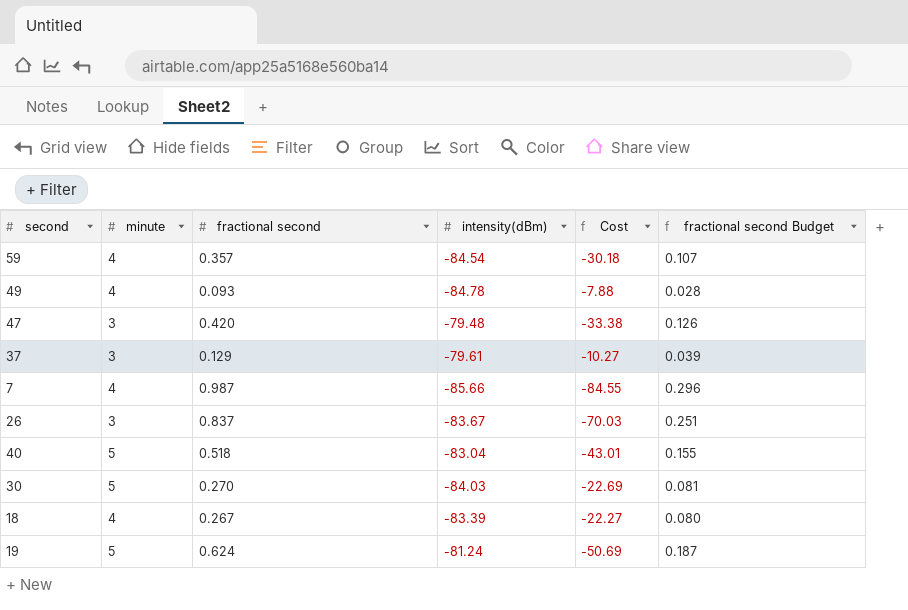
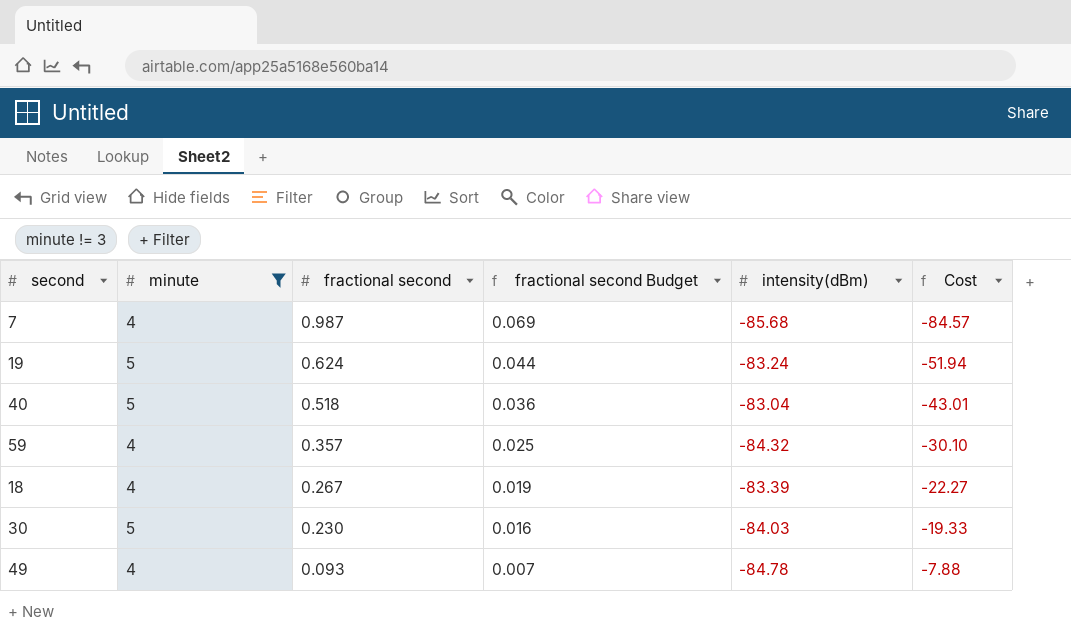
filter: none -> minute != 3
row order: none -> fractional second descending
column fractional second Budget | formula: [fractional second] * 0.3 -> [fractional second] * 0.07
column fractional second Budget | position: 6 -> 4
7 | intensity(dBm): -85.66 -> -85.68
7 | Cost: -84.55 -> -84.57
19 | intensity(dBm): -81.24 -> -83.24
19 | Cost: -50.69 -> -51.94
59 | intensity(dBm): -84.54 -> -84.32
59 | Cost: -30.18 -> -30.10
30 | fractional second: 0.270 -> 0.230
30 | Cost: -22.69 -> -19.33

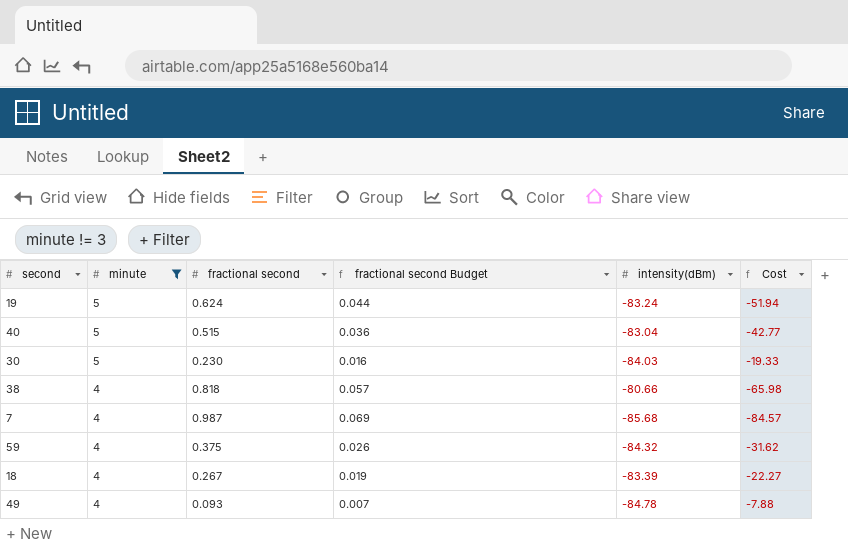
row order: fractional second descending -> minute descending
40 | fractional second: 0.518 -> 0.515
40 | Cost: -43.01 -> -42.77
row 38: none -> 4 | 0.818 | 0.057 | -80.66 | -65.98
59 | fractional second: 0.357 -> 0.375
59 | fractional second Budget: 0.025 -> 0.026
59 | Cost: -30.10 -> -31.62

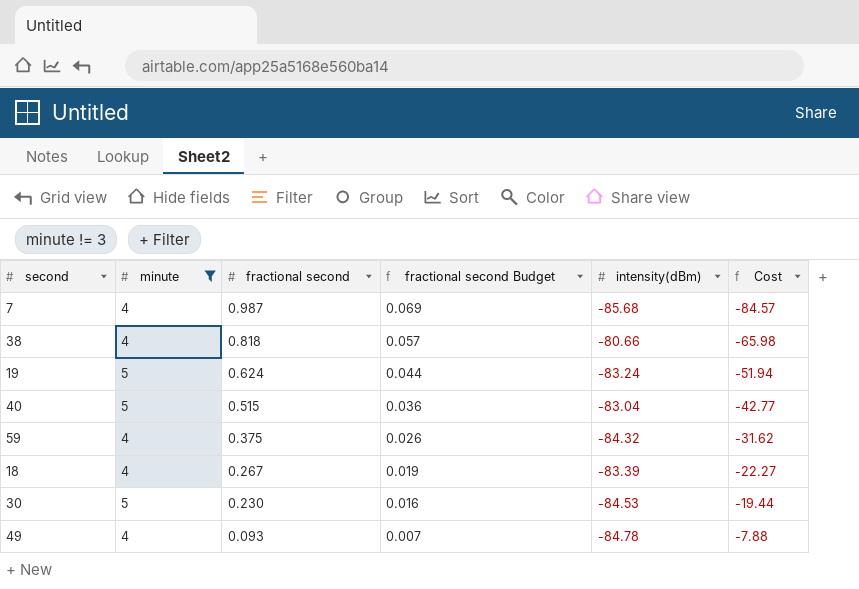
row order: minute descending -> fractional second descending
30 | intensity(dBm): -84.03 -> -84.53
30 | Cost: -19.33 -> -19.44

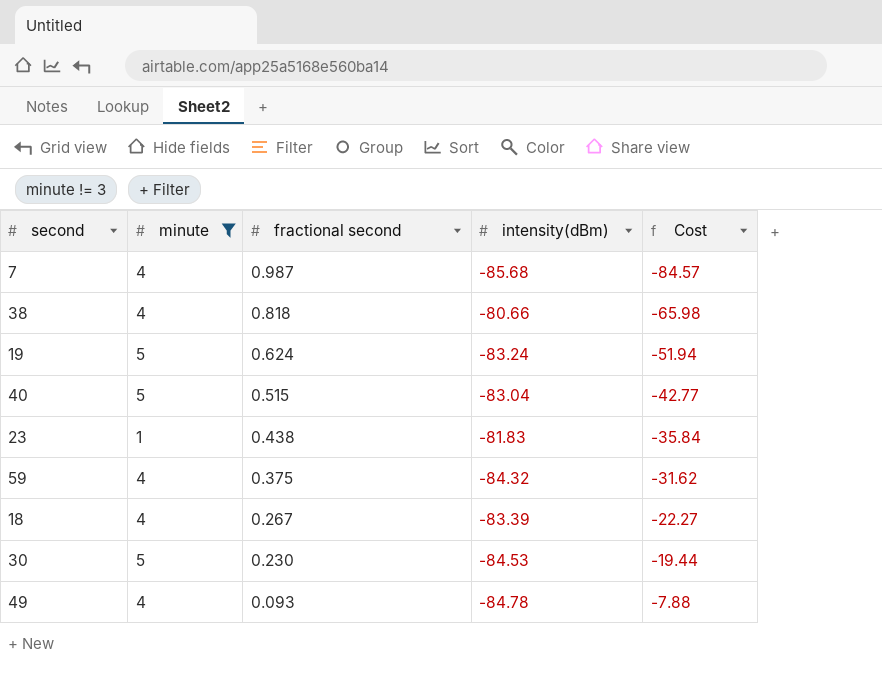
column fractional second Budget | formula: [fractional second] * 0.07 -> none
row 23: none -> 1 | 0.438 | -81.83 | -35.84

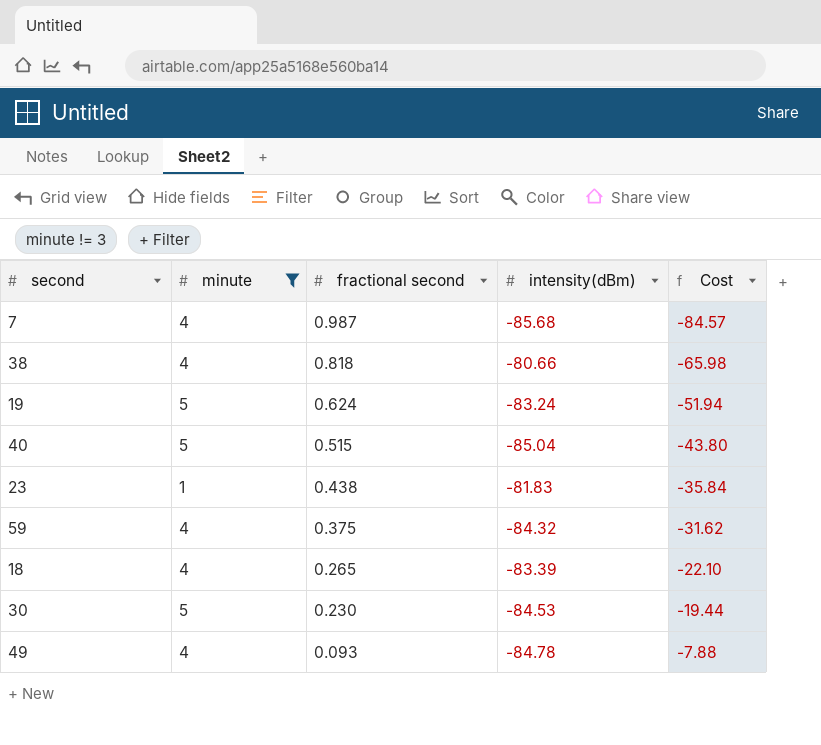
40 | intensity(dBm): -83.04 -> -85.04
40 | Cost: -42.77 -> -43.80
18 | fractional second: 0.267 -> 0.265
18 | Cost: -22.27 -> -22.10

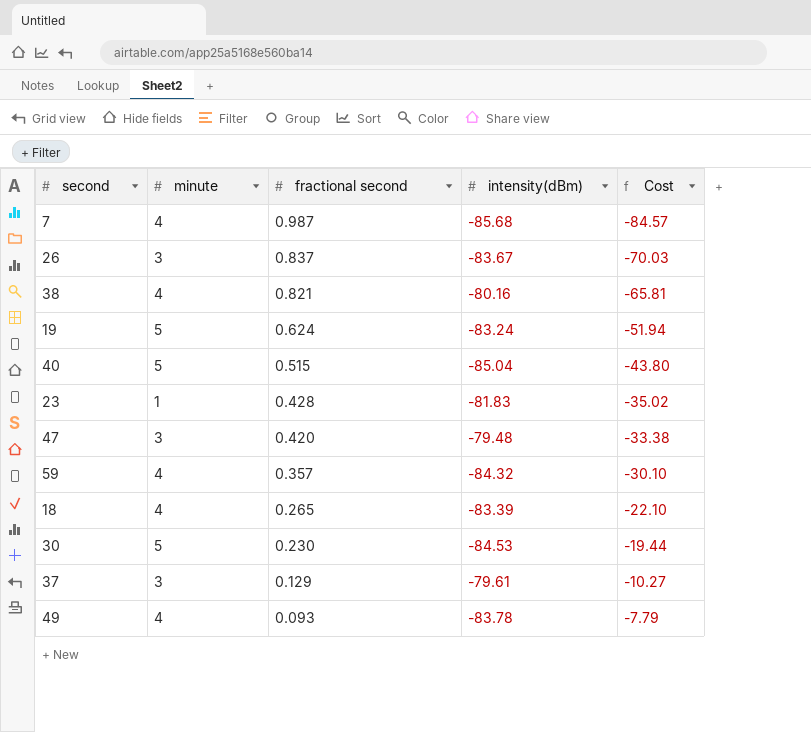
filter: minute != 3 -> none
38 | fractional second: 0.818 -> 0.821
38 | intensity(dBm): -80.66 -> -80.16
38 | Cost: -65.98 -> -65.81
23 | fractional second: 0.438 -> 0.428
23 | Cost: -35.84 -> -35.02
59 | fractional second: 0.375 -> 0.357
59 | Cost: -31.62 -> -30.10
49 | intensity(dBm): -84.78 -> -83.78
49 | Cost: -7.88 -> -7.79

